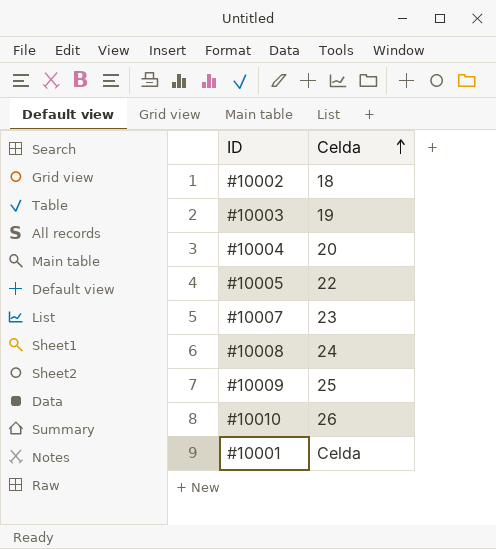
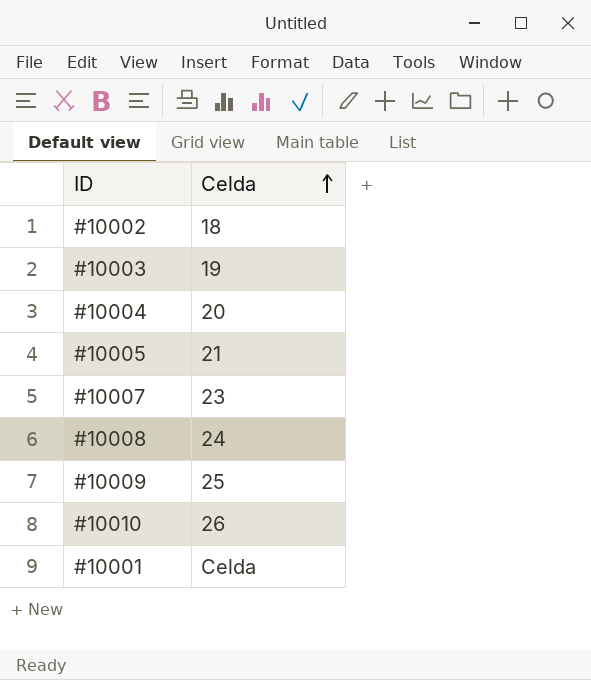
#10005 | Celda: 22 -> 21

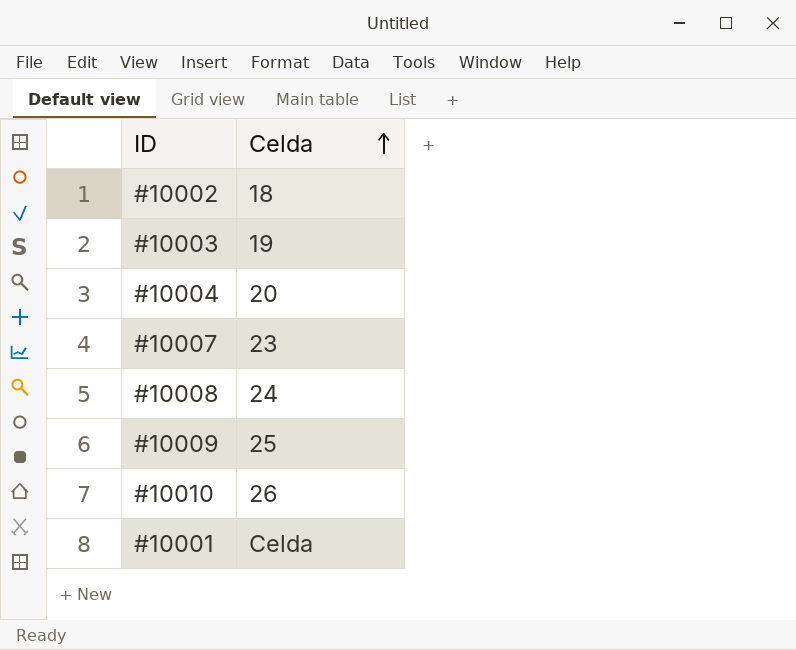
row #10005: 21 -> none

